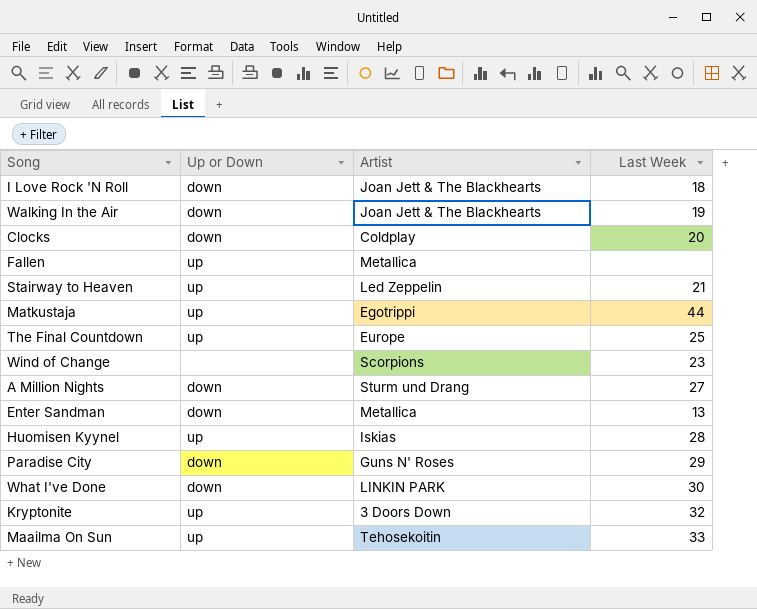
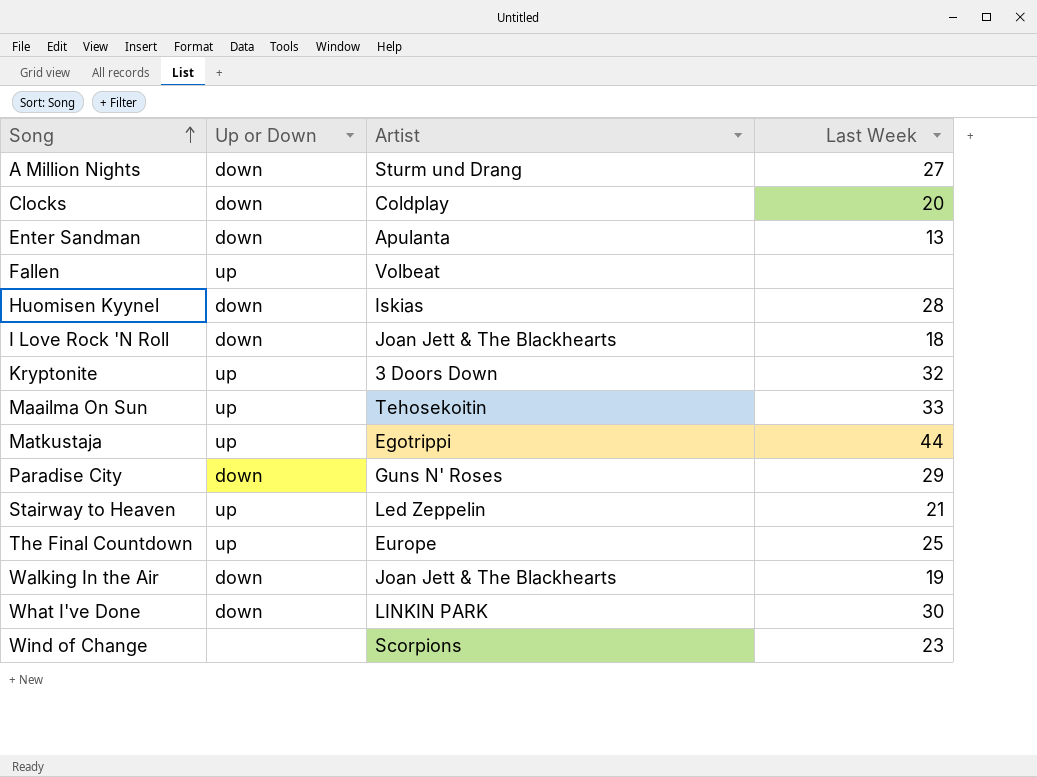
row order: none -> Song ascending
Enter Sandman | Artist: Metallica -> Apulanta
Fallen | Artist: Metallica -> Volbeat
Huomisen Kyynel | Up or Down: up -> down

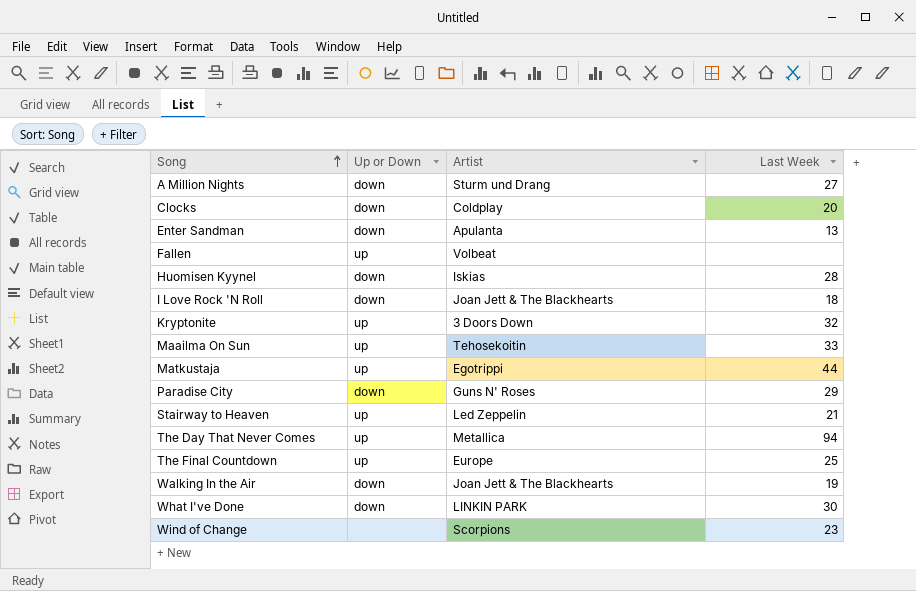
row The Day That Never Comes: none -> up | Metallica | 94

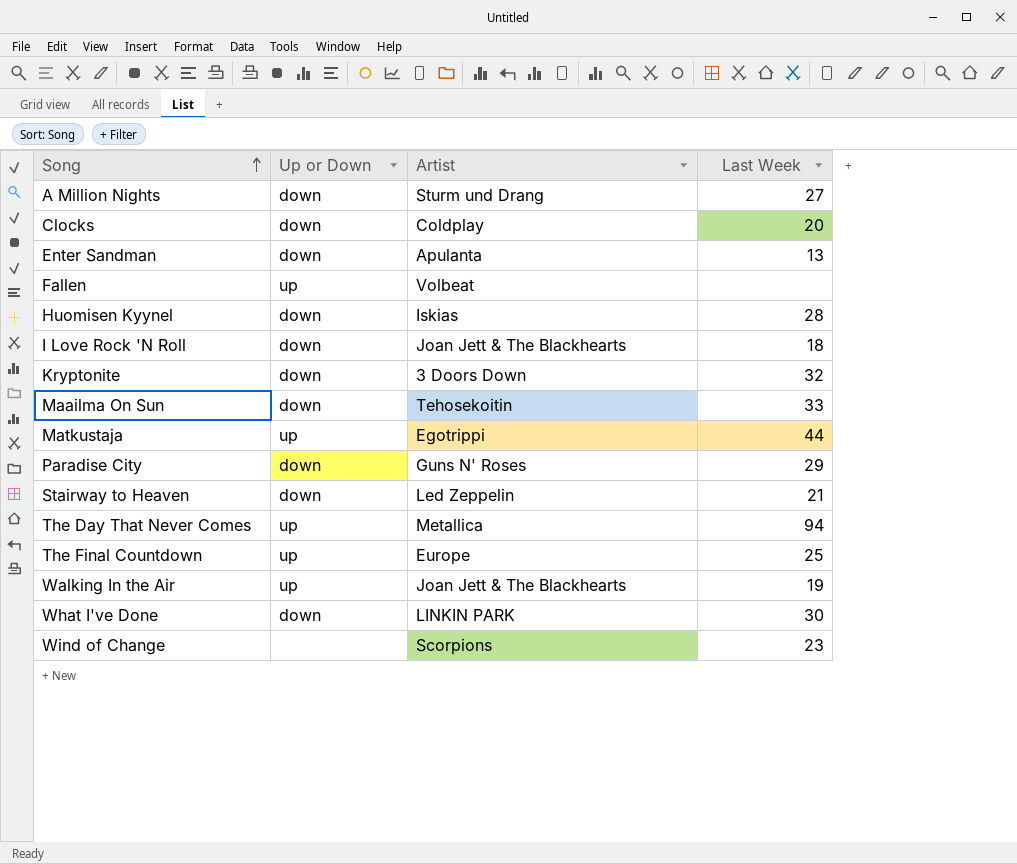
Kryptonite | Up or Down: up -> down
Maailma On Sun | Up or Down: up -> down
Stairway to Heaven | Up or Down: up -> down
Walking In the Air | Up or Down: down -> up

